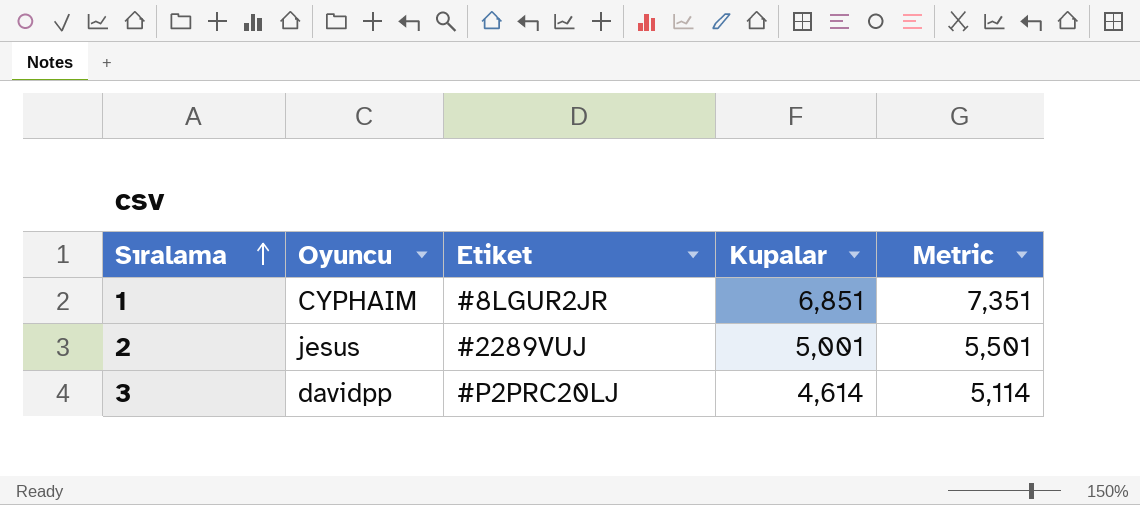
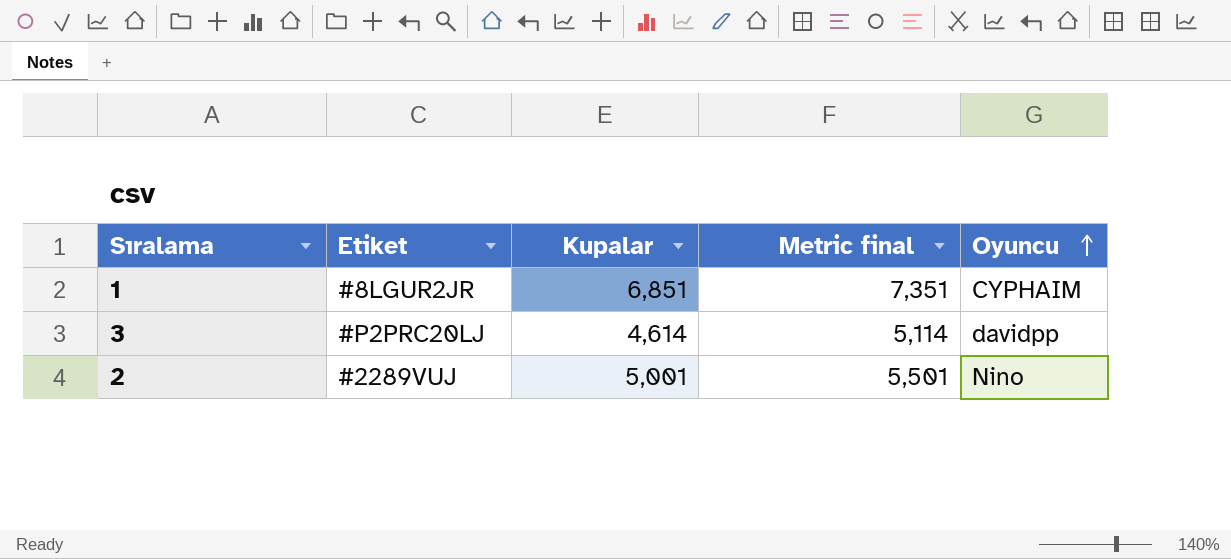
row order: Sıralama ascending -> Oyuncu ascending
column name: Metric -> Metric final
column Oyuncu | position: 2 -> 5
2 | Oyuncu: jesus -> Nino

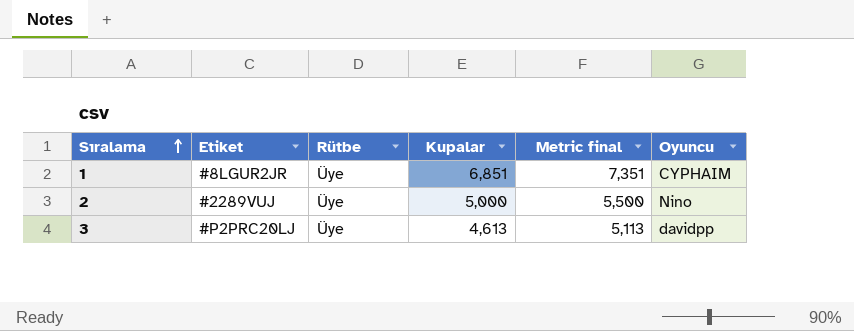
row order: Oyuncu ascending -> Sıralama ascending
column Rütbe | position: none -> 3
2 | Kupalar: 5,001 -> 5,000
2 | Metric final: 5,501 -> 5,500
3 | Kupalar: 4,614 -> 4,613
3 | Metric final: 5,114 -> 5,113

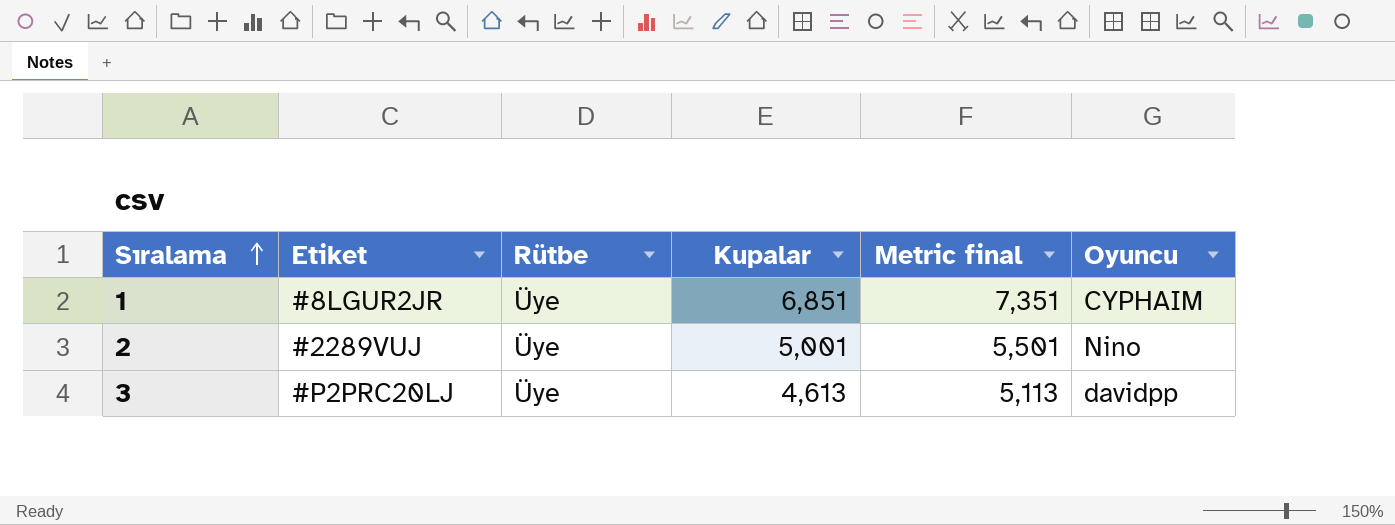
2 | Kupalar: 5,000 -> 5,001
2 | Metric final: 5,500 -> 5,501

